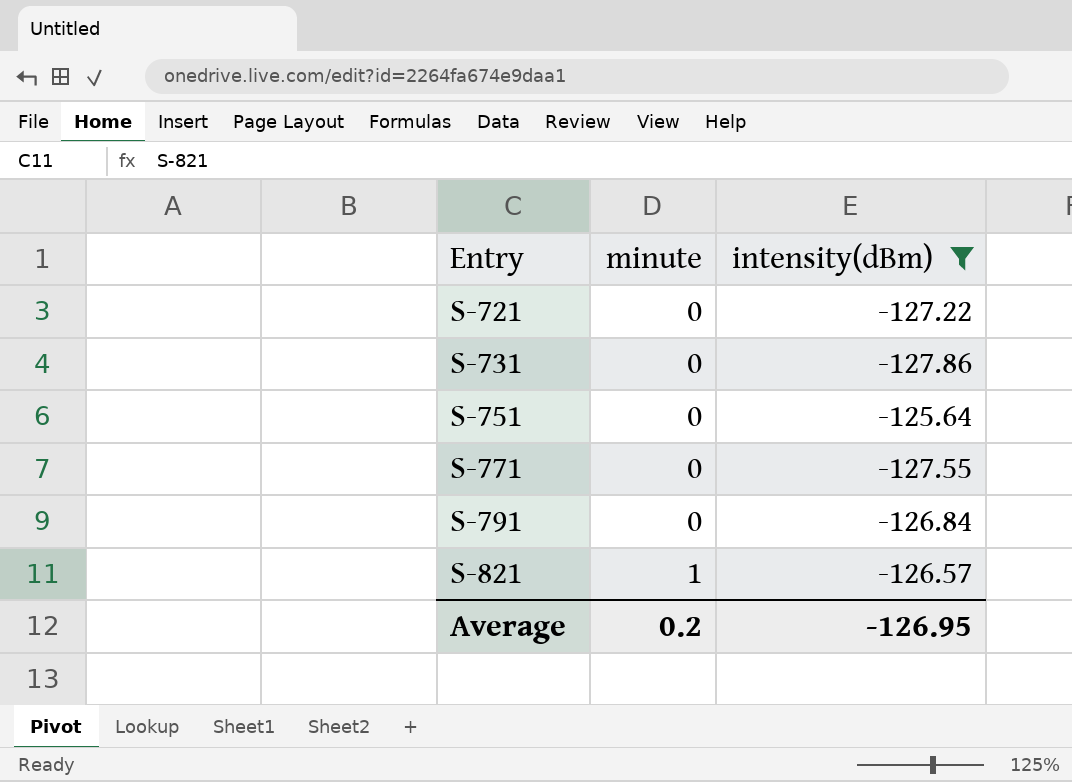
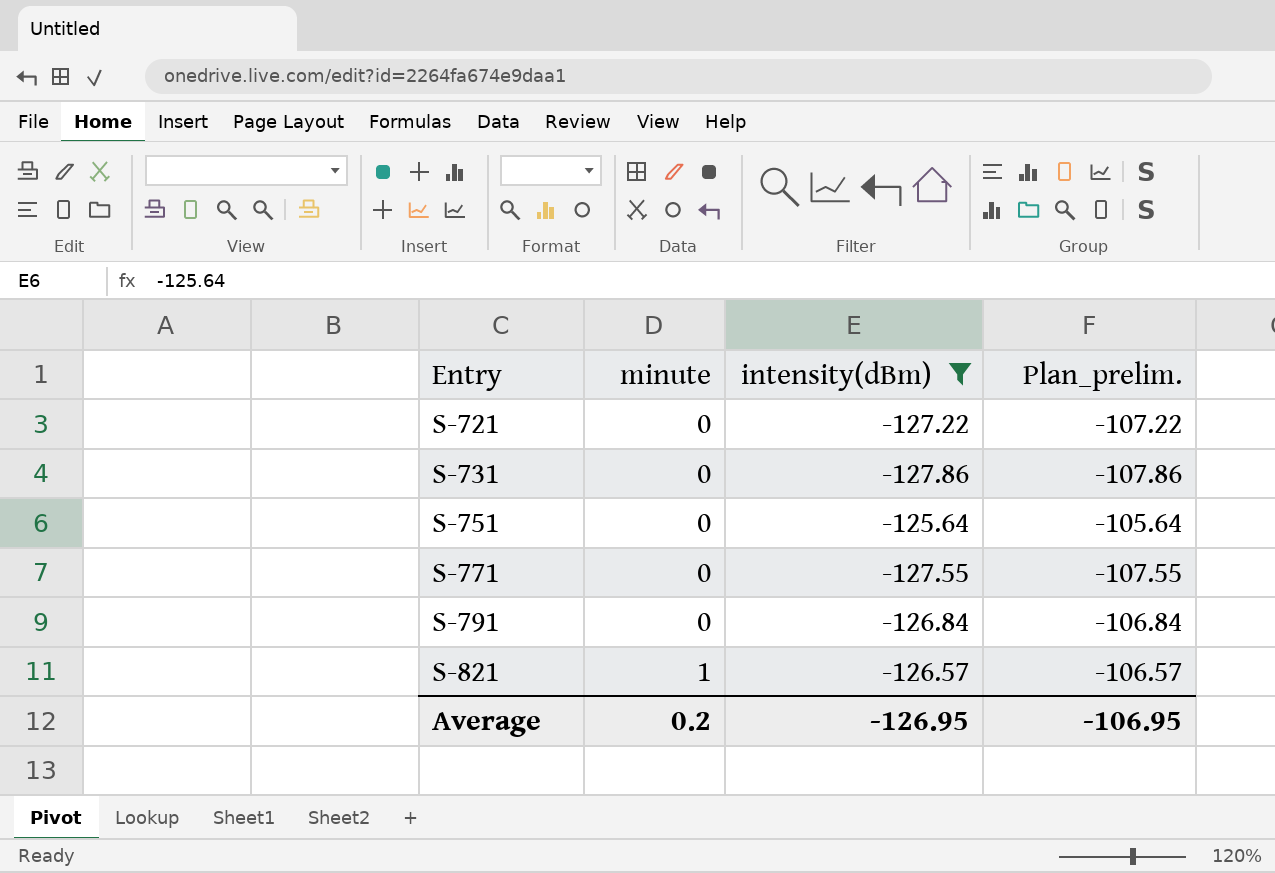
column Plan_prelim. | formula: none -> [intensity(dBm)] + 20

